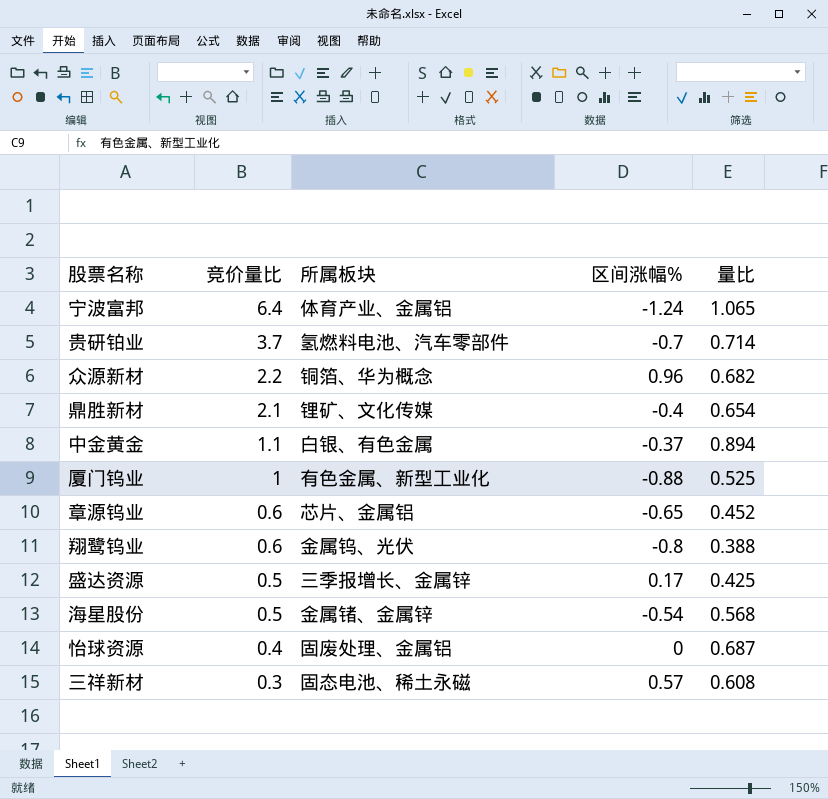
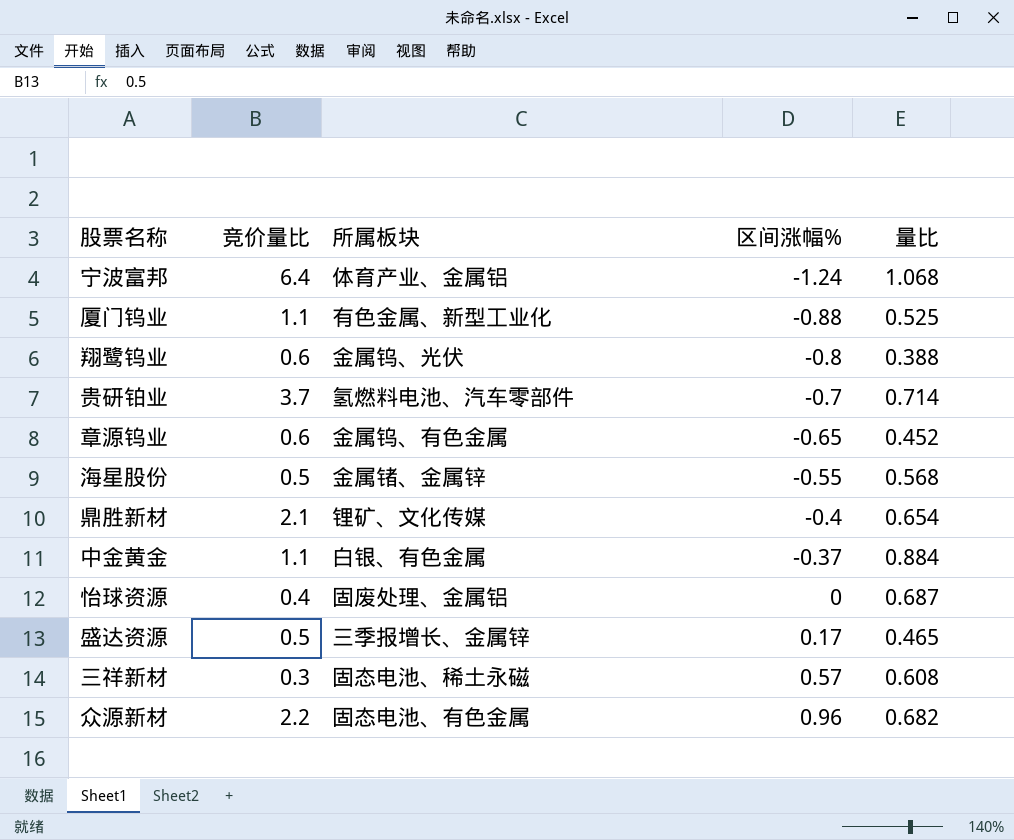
row order: 竞价量比 descending -> 区间涨幅% ascending
宁波富邦 | 量比: 1.065 -> 1.068
厦门钨业 | 竞价量比: 1 -> 1.1
章源钨业 | 所属板块: 芯片、金属铝 -> 金属钨、有色金属
海星股份 | 区间涨幅%: -0.54 -> -0.55
中金黄金 | 量比: 0.894 -> 0.884
盛达资源 | 量比: 0.425 -> 0.465
众源新材 | 所属板块: 铜箔、华为概念 -> 固态电池、有色金属

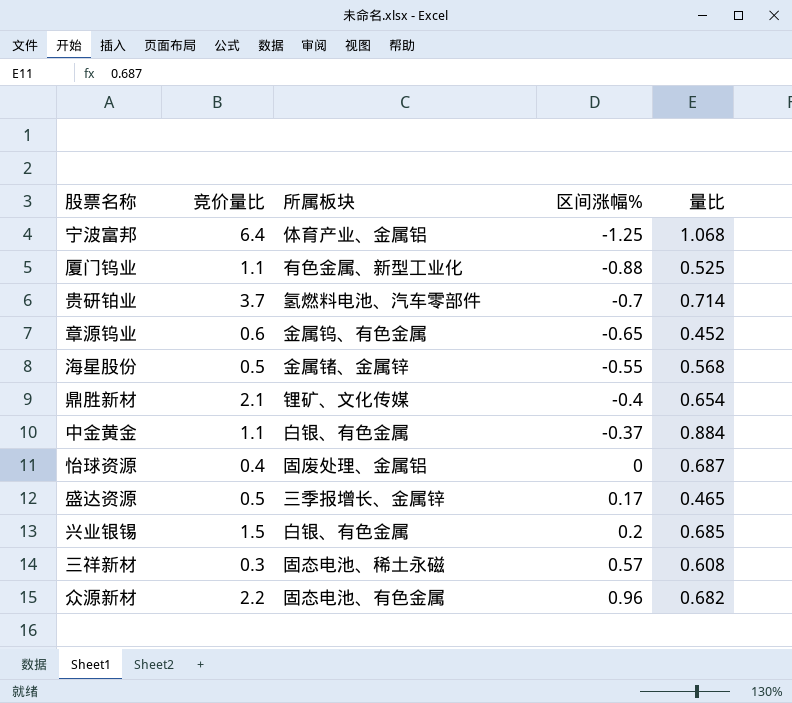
row 翔鹭钨业: 0.6 | 金属钨、光伏 | -0.8 | 0.388 -> none
宁波富邦 | 区间涨幅%: -1.24 -> -1.25
row 兴业银锡: none -> 1.5 | 白银、有色金属 | 0.2 | 0.685

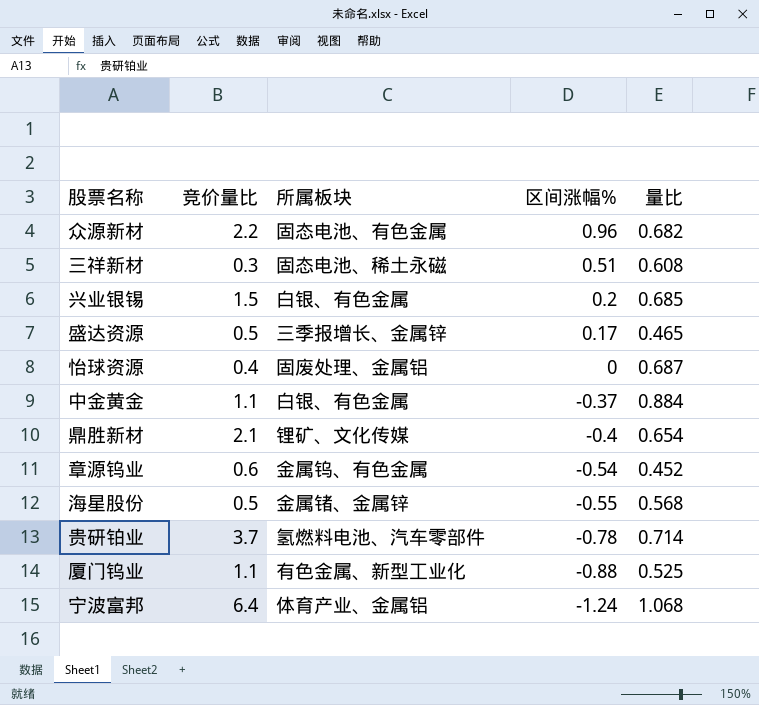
row order: 区间涨幅% ascending -> 区间涨幅% descending
三祥新材 | 区间涨幅%: 0.57 -> 0.51
章源钨业 | 区间涨幅%: -0.65 -> -0.54
贵研铂业 | 区间涨幅%: -0.7 -> -0.78
宁波富邦 | 区间涨幅%: -1.25 -> -1.24

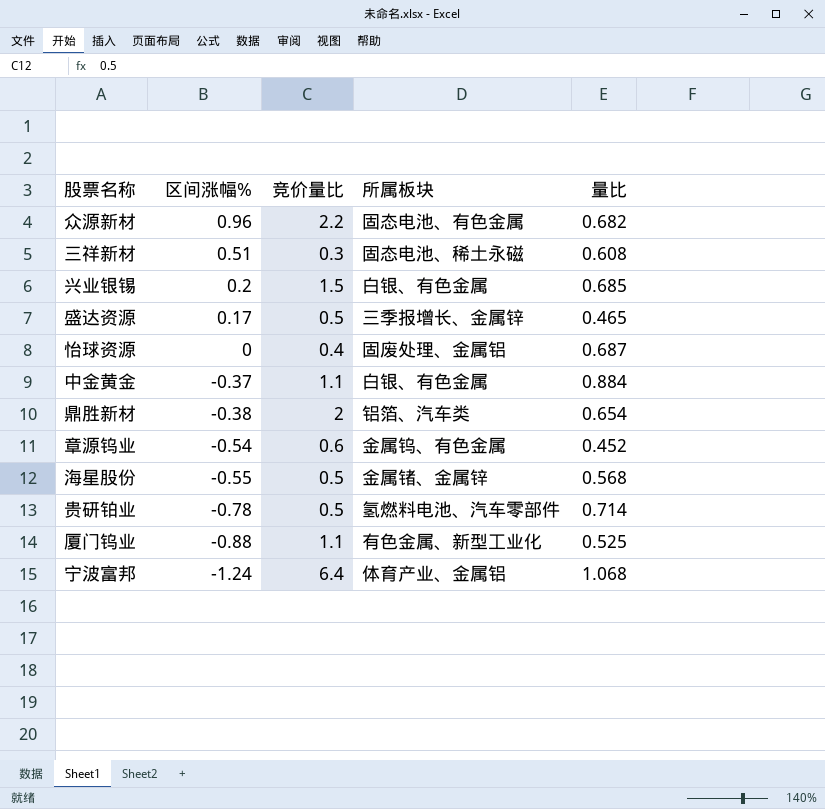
column 区间涨幅% | position: 4 -> 2
鼎胜新材 | 区间涨幅%: -0.4 -> -0.38
鼎胜新材 | 竞价量比: 2.1 -> 2
鼎胜新材 | 所属板块: 锂矿、文化传媒 -> 铝箔、汽车类
贵研铂业 | 竞价量比: 3.7 -> 0.5

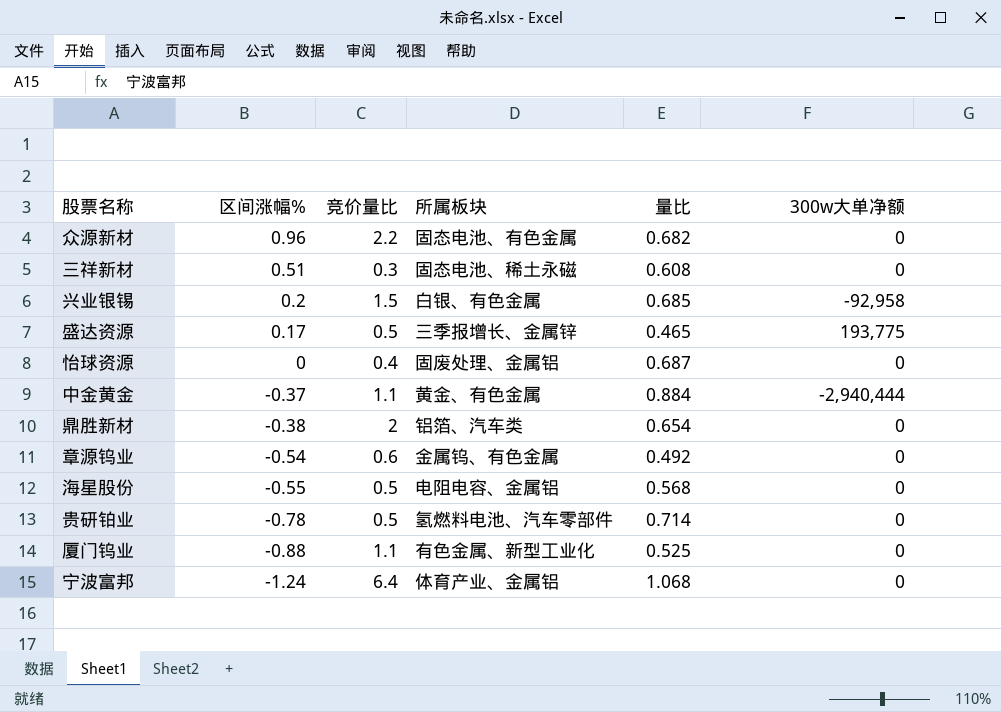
column 300w大单净额 | position: none -> 6
中金黄金 | 所属板块: 白银、有色金属 -> 黄金、有色金属
章源钨业 | 量比: 0.452 -> 0.492
海星股份 | 所属板块: 金属锗、金属锌 -> 电阻电容、金属铝

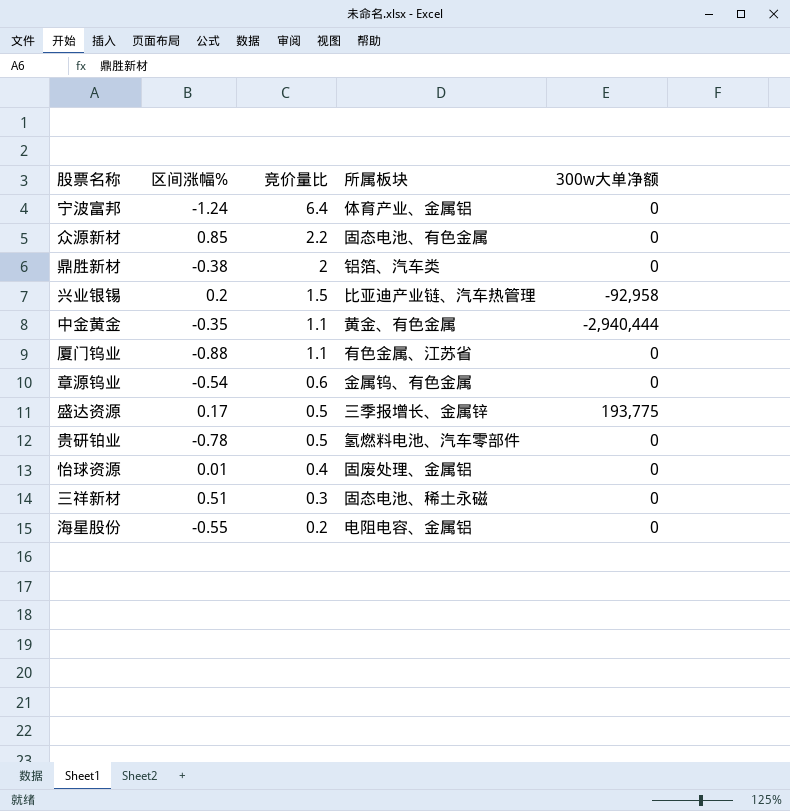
row order: 区间涨幅% descending -> 竞价量比 descending
column 量比 | position: 5 -> none
众源新材 | 区间涨幅%: 0.96 -> 0.85
兴业银锡 | 所属板块: 白银、有色金属 -> 比亚迪产业链、汽车热管理
中金黄金 | 区间涨幅%: -0.37 -> -0.35
厦门钨业 | 所属板块: 有色金属、新型工业化 -> 有色金属、江苏省
怡球资源 | 区间涨幅%: 0 -> 0.01
海星股份 | 竞价量比: 0.5 -> 0.2

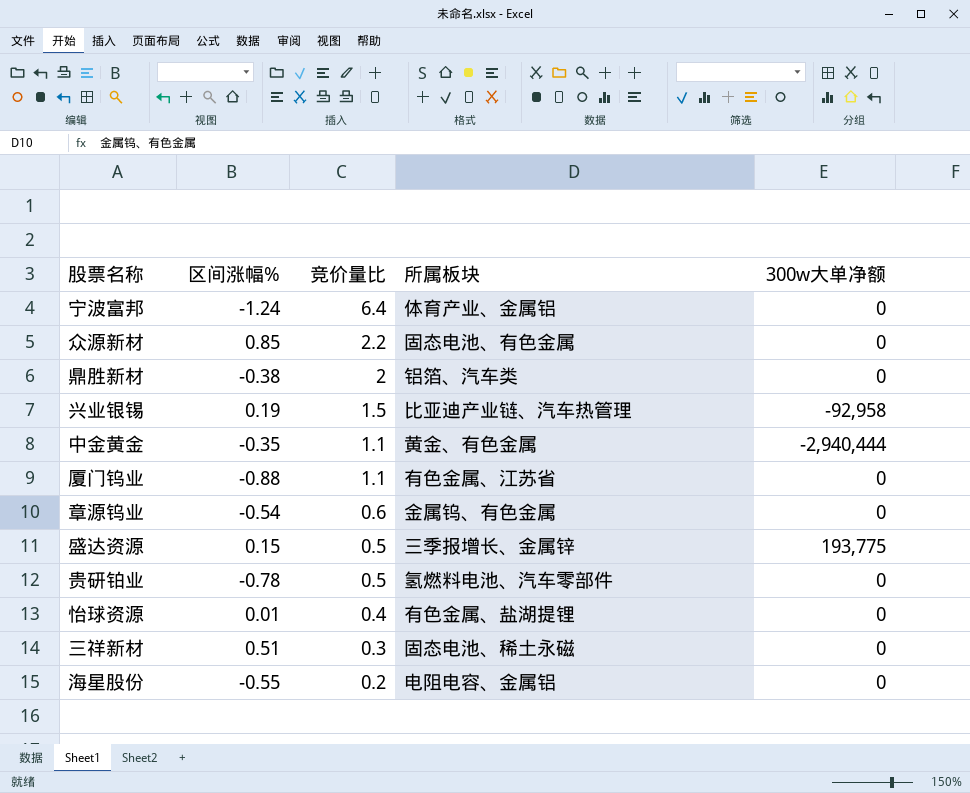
兴业银锡 | 区间涨幅%: 0.2 -> 0.19
盛达资源 | 区间涨幅%: 0.17 -> 0.15
怡球资源 | 所属板块: 固废处理、金属铝 -> 有色金属、盐湖提锂

